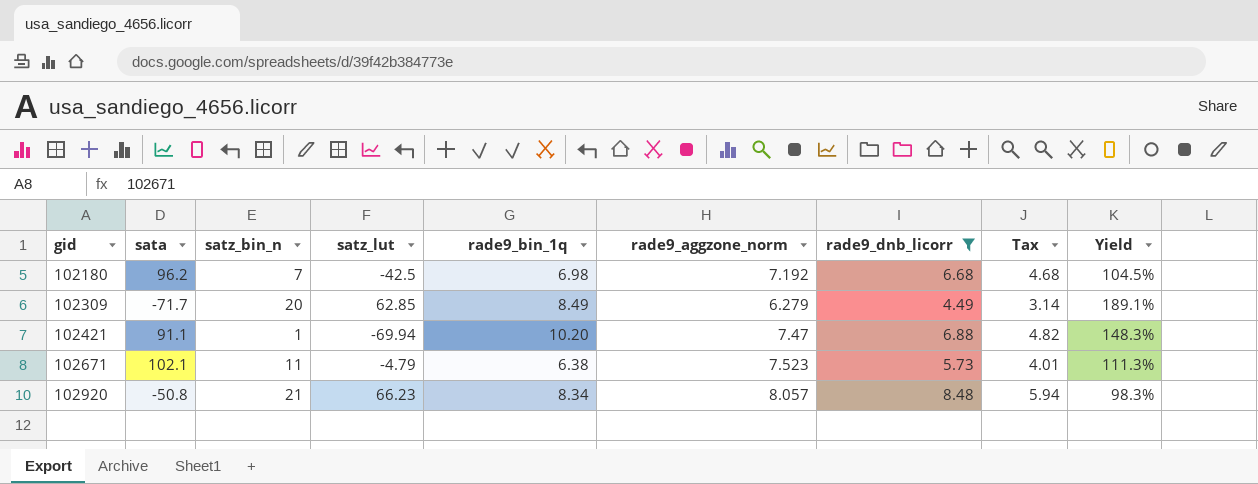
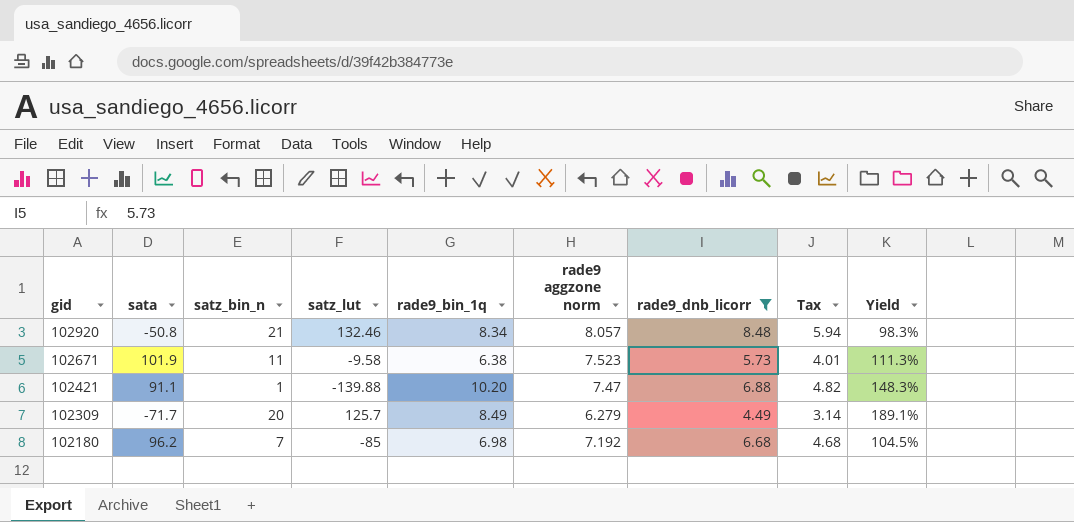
row order: gid ascending -> gid descending
column name: rade9_aggzone_norm -> rade9 aggzone norm
102920 | satz_lut: 66.23 -> 132.46
102671 | sata: 102.1 -> 101.9
102671 | satz_lut: -4.79 -> -9.58
102421 | satz_lut: -69.94 -> -139.88
102309 | satz_lut: 62.85 -> 125.7
102180 | satz_lut: -42.5 -> -85

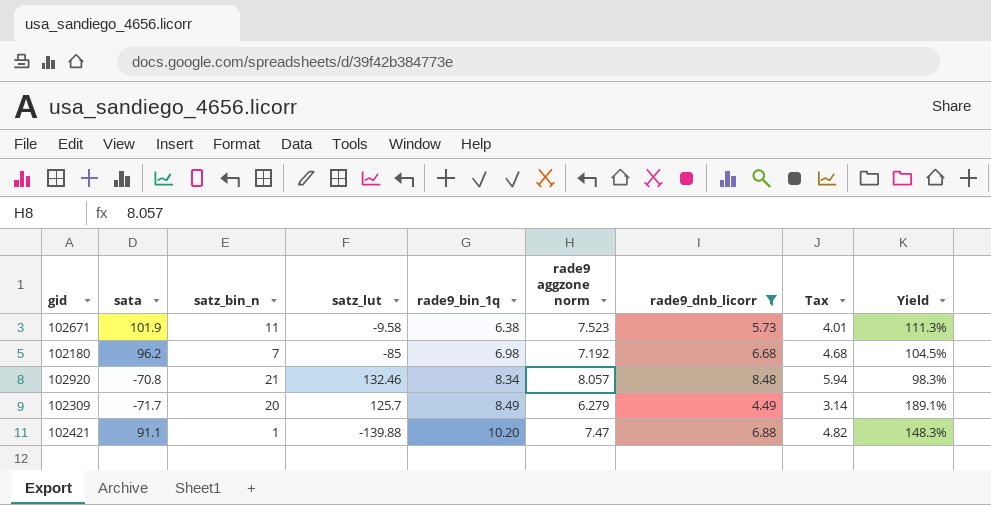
row order: gid descending -> rade9_bin_1q ascending
102920 | sata: -50.8 -> -70.8

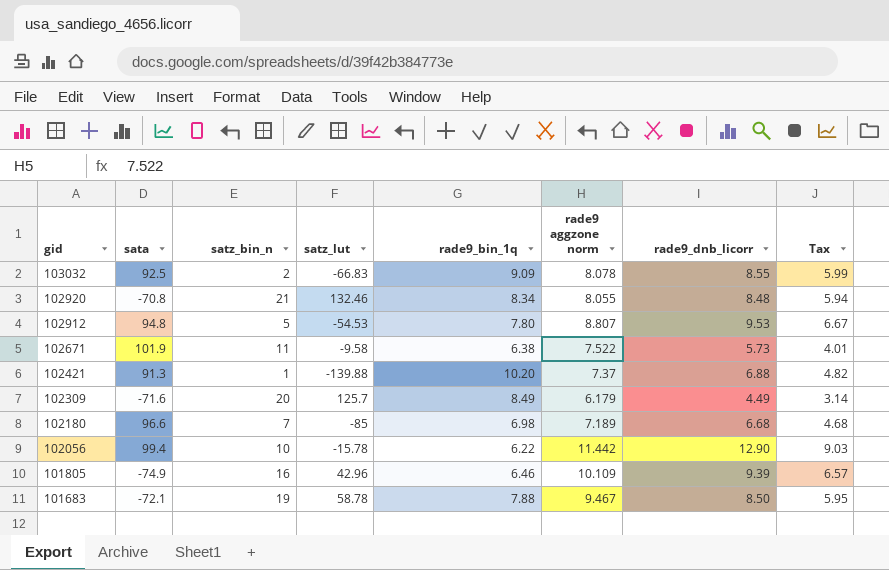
filter: rade9_dnb_licorr <= 8.48 -> none
row order: rade9_bin_1q ascending -> gid descending
column Yield | formula: [rade9_bin_1q] / [rade9_dnb_licorr] -> none
102920 | rade9 aggzone norm: 8.057 -> 8.055
102671 | rade9 aggzone norm: 7.523 -> 7.522
102421 | sata: 91.1 -> 91.3
102421 | rade9 aggzone norm: 7.47 -> 7.37
102309 | sata: -71.7 -> -71.6
102309 | rade9 aggzone norm: 6.279 -> 6.179
102180 | sata: 96.2 -> 96.6
102180 | rade9 aggzone norm: 7.192 -> 7.189

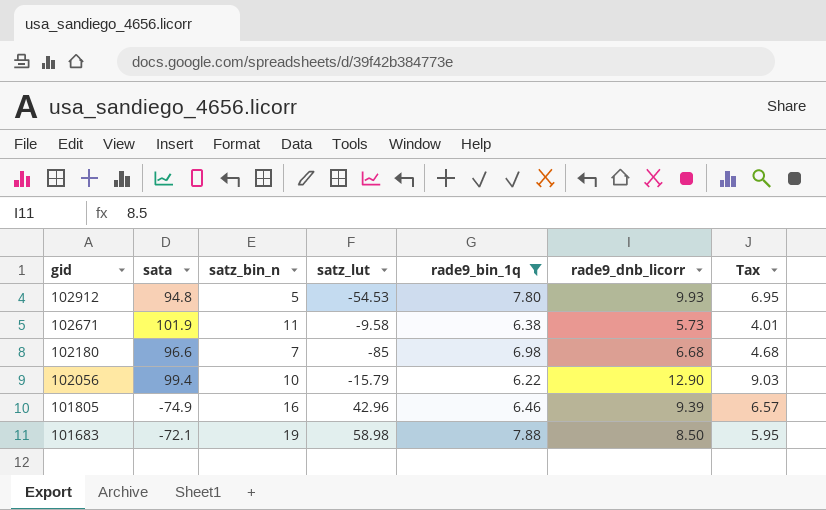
filter: none -> rade9_bin_1q <= 7.88
column rade9 aggzone norm | position: 6 -> none
102912 | rade9_dnb_licorr: 9.53 -> 9.93
102912 | Tax: 6.67 -> 6.95
102056 | satz_lut: -15.78 -> -15.79
101683 | satz_lut: 58.78 -> 58.98

